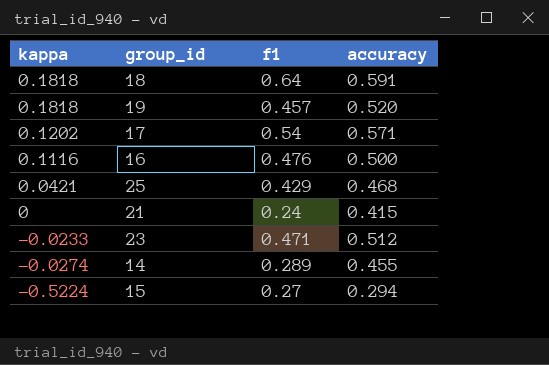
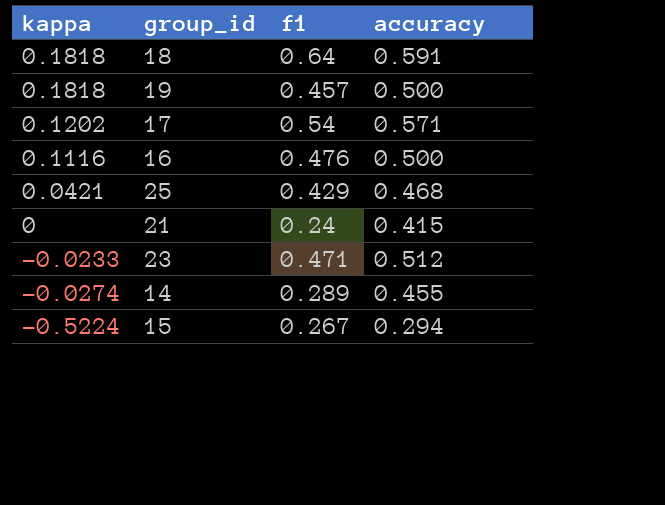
19 | accuracy: 0.520 -> 0.500
15 | f1: 0.27 -> 0.267

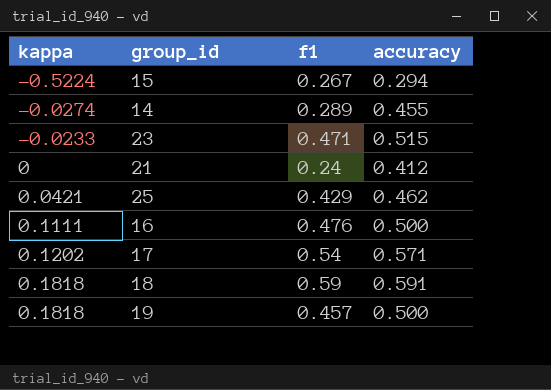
row order: kappa descending -> kappa ascending
23 | accuracy: 0.512 -> 0.515
21 | accuracy: 0.415 -> 0.412
25 | accuracy: 0.468 -> 0.462
16 | kappa: 0.1116 -> 0.1111
18 | f1: 0.64 -> 0.59

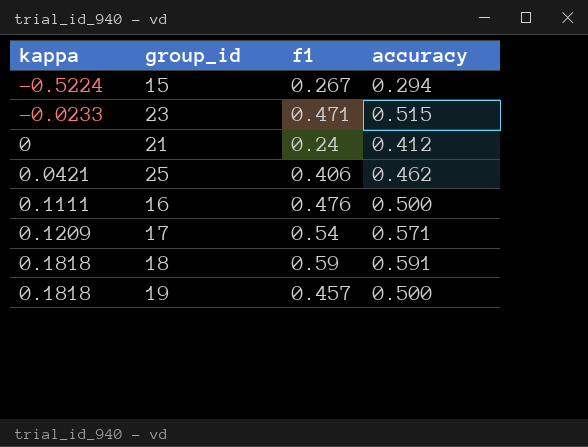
row 14: -0.0274 | 0.289 | 0.455 -> none
25 | f1: 0.429 -> 0.406
17 | kappa: 0.1202 -> 0.1209

